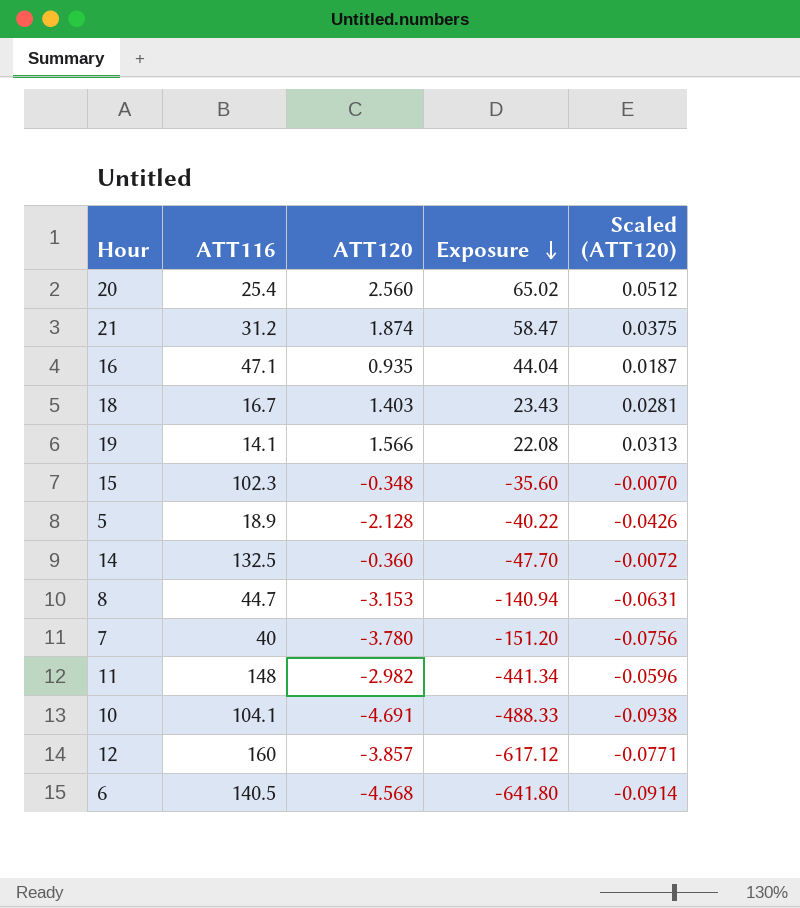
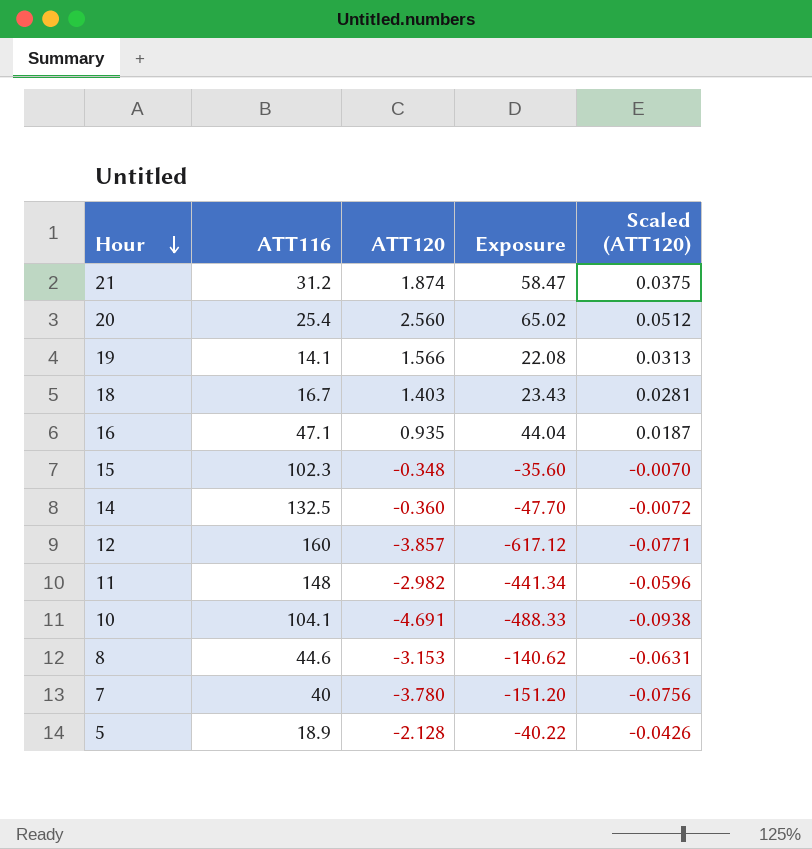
row order: Exposure descending -> Hour descending
row 6: 140.5 | -4.568 | -641.80 | -0.0914 -> none
8 | ATT116: 44.7 -> 44.6
8 | Exposure: -140.94 -> -140.62

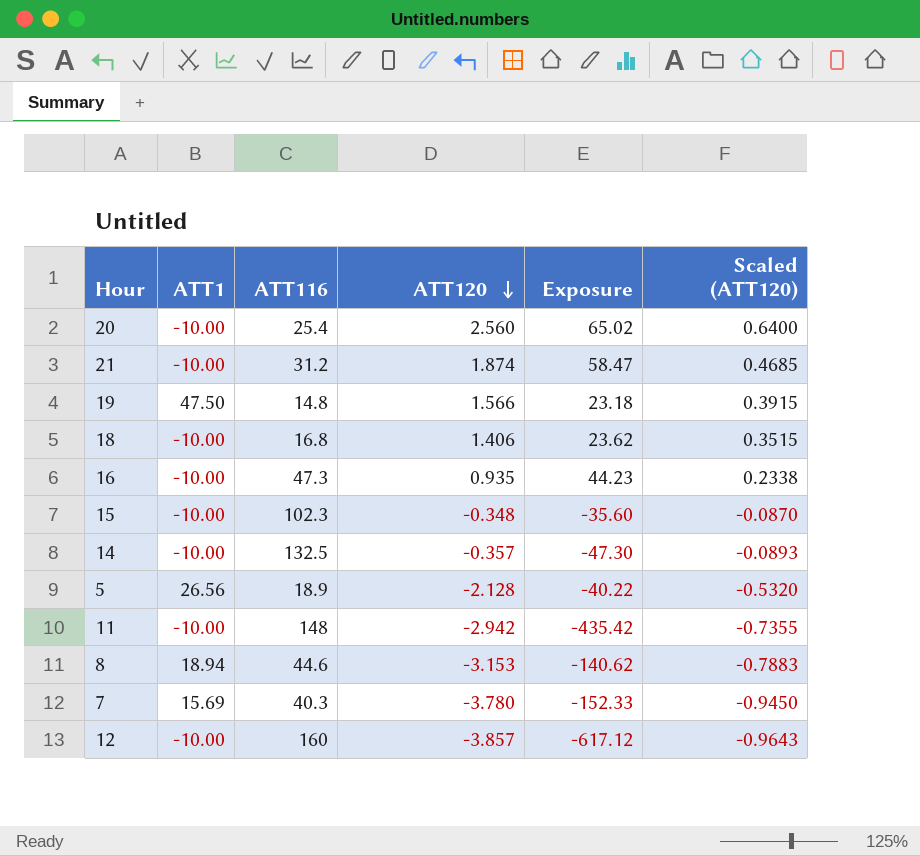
row order: Hour descending -> ATT120 descending
column ATT1 | position: none -> 2
column Scaled (ATT120) | formula: [ATT120] * 0.02 -> [ATT120] * 0.25
row 10: 104.1 | -4.691 | -488.33 | -0.0938 -> none
19 | ATT116: 14.1 -> 14.8
19 | Exposure: 22.08 -> 23.18
18 | ATT116: 16.7 -> 16.8
18 | ATT120: 1.403 -> 1.406
18 | Exposure: 23.43 -> 23.62
16 | ATT116: 47.1 -> 47.3
16 | Exposure: 44.04 -> 44.23
14 | ATT120: -0.360 -> -0.357
14 | Exposure: -47.70 -> -47.30
11 | ATT120: -2.982 -> -2.942
11 | Exposure: -441.34 -> -435.42
7 | ATT116: 40 -> 40.3
7 | Exposure: -151.20 -> -152.33

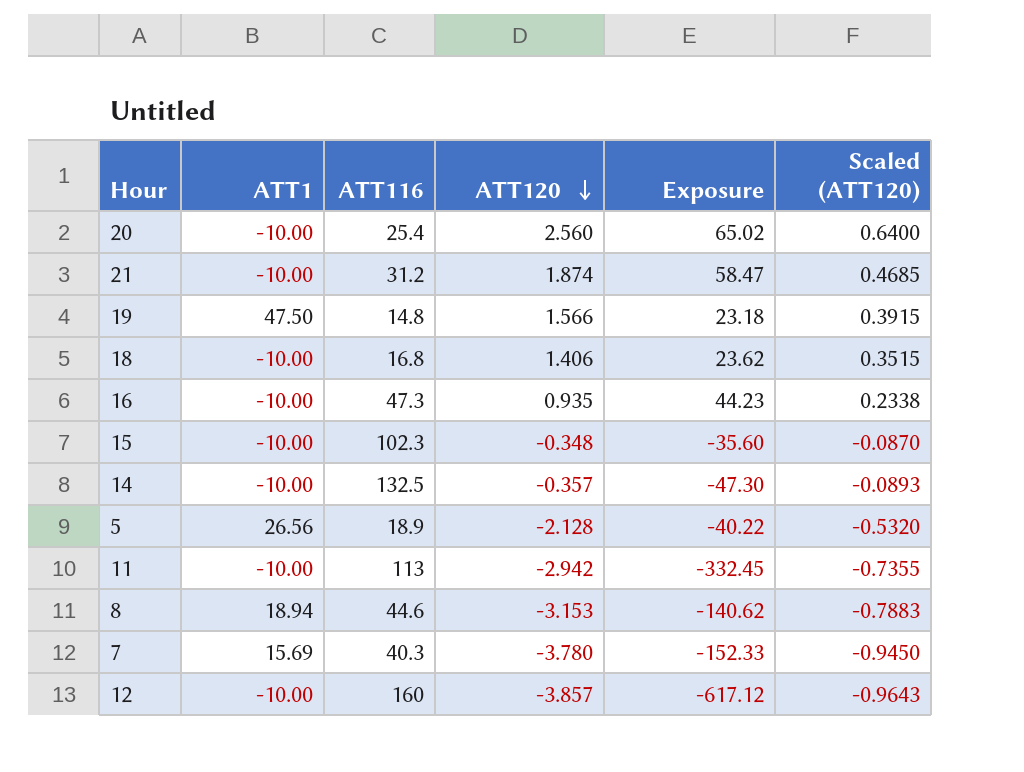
11 | ATT116: 148 -> 113
11 | Exposure: -435.42 -> -332.45

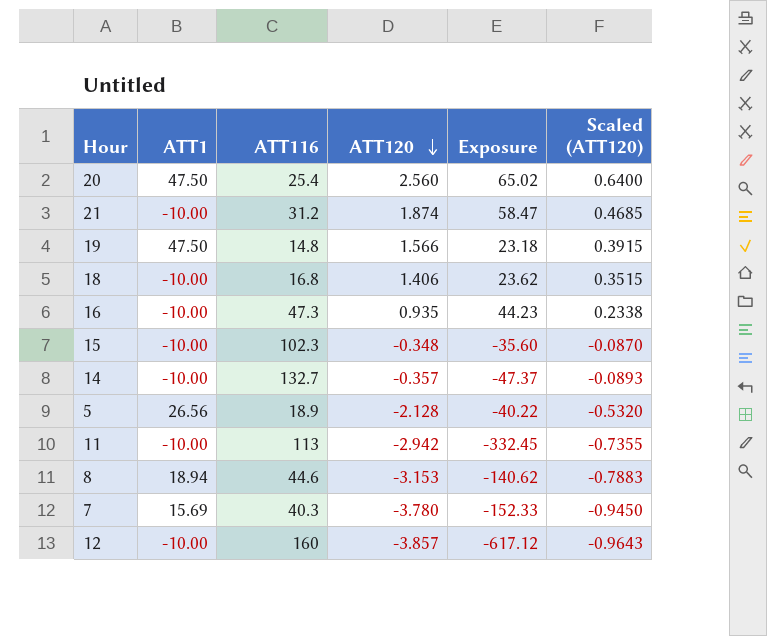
20 | ATT1: -10.00 -> 47.50
14 | ATT116: 132.5 -> 132.7
14 | Exposure: -47.30 -> -47.37

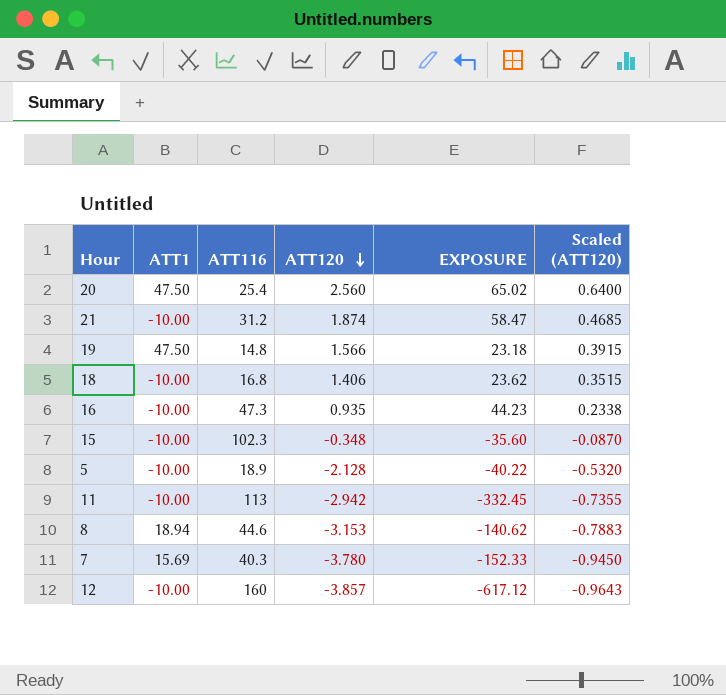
column name: Exposure -> EXPOSURE
row 14: -10.00 | 132.7 | -0.357 | -47.37 | -0.0893 -> none
5 | ATT1: 26.56 -> -10.00

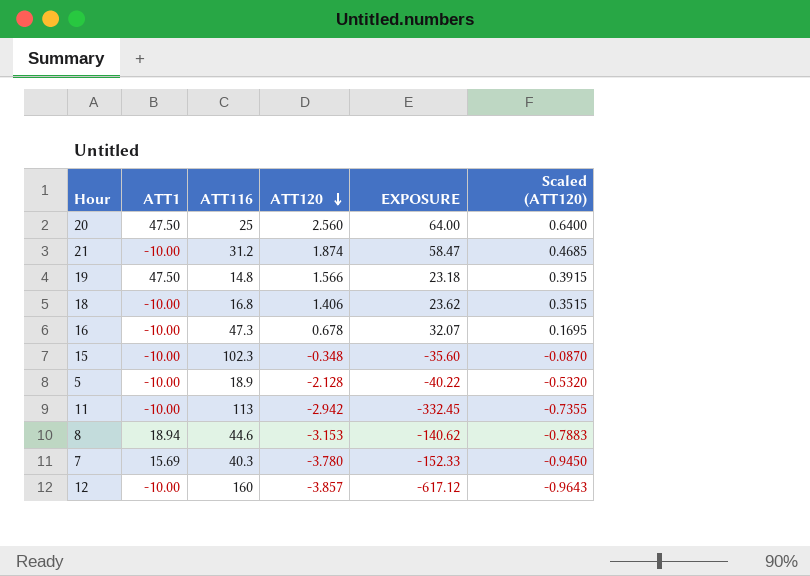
20 | ATT116: 25.4 -> 25
20 | EXPOSURE: 65.02 -> 64.00
16 | ATT120: 0.935 -> 0.678
16 | EXPOSURE: 44.23 -> 32.07
16 | Scaled (ATT120): 0.2338 -> 0.1695

